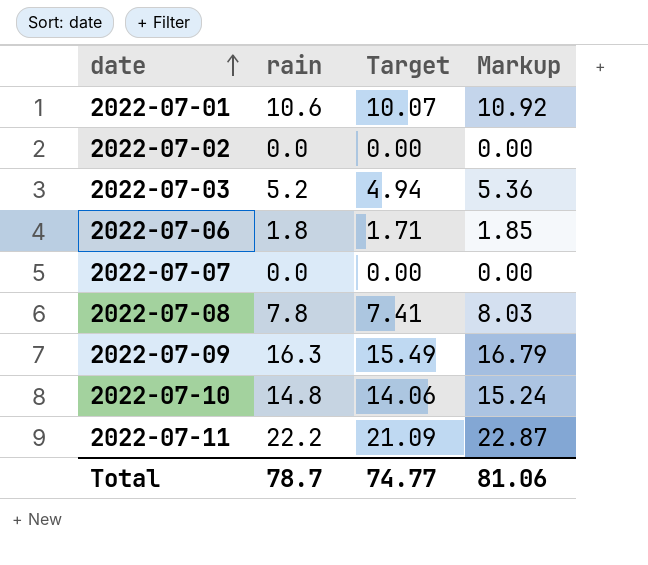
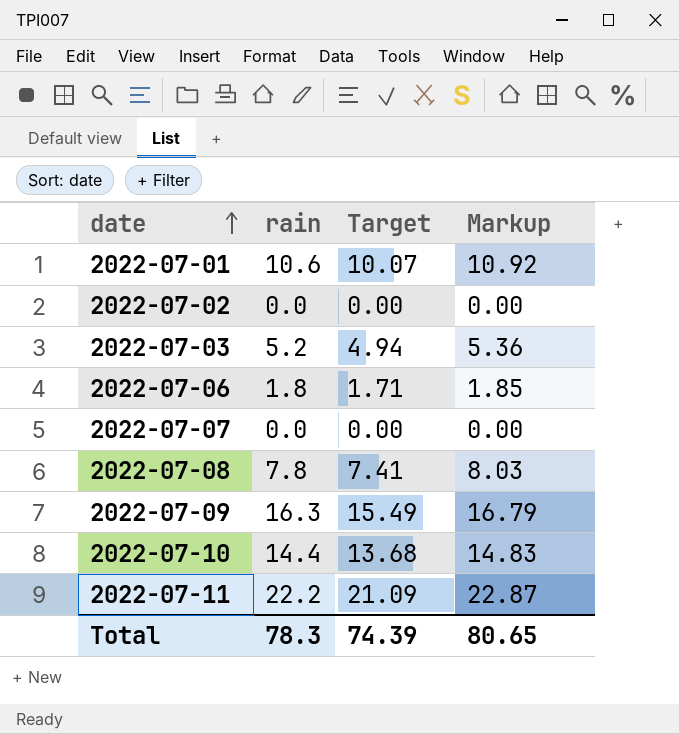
2022-07-10 | rain: 14.8 -> 14.4
2022-07-10 | Target: 14.06 -> 13.68
2022-07-10 | Markup: 15.24 -> 14.83
Total | rain: 78.7 -> 78.3
Total | Target: 74.77 -> 74.39
Total | Markup: 81.06 -> 80.65

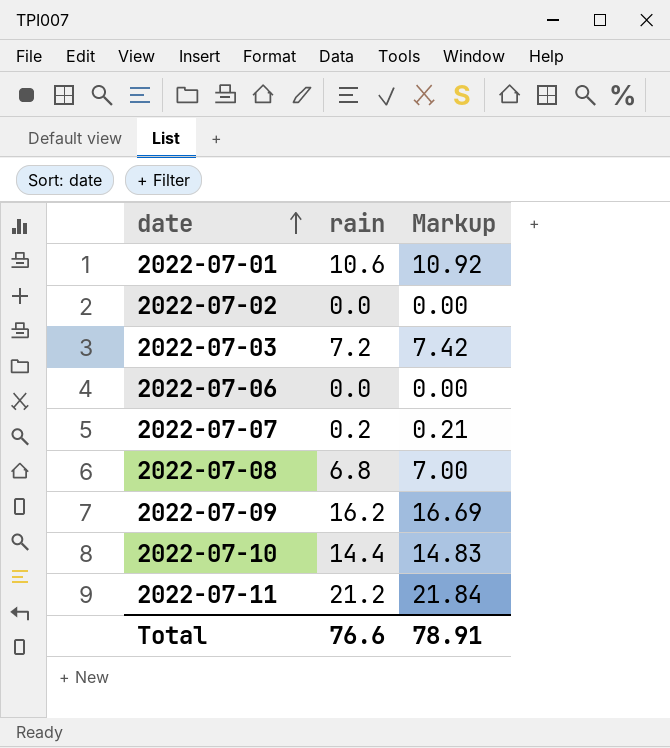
column Target | formula: [rain] * 0.95 -> none
2022-07-03 | rain: 5.2 -> 7.2
2022-07-03 | Markup: 5.36 -> 7.42
2022-07-06 | rain: 1.8 -> 0.0
2022-07-06 | Markup: 1.85 -> 0.00
2022-07-07 | rain: 0.0 -> 0.2
2022-07-07 | Markup: 0.00 -> 0.21
2022-07-08 | rain: 7.8 -> 6.8
2022-07-08 | Markup: 8.03 -> 7.00
2022-07-09 | rain: 16.3 -> 16.2
2022-07-09 | Markup: 16.79 -> 16.69
2022-07-11 | rain: 22.2 -> 21.2
2022-07-11 | Markup: 22.87 -> 21.84
Total | rain: 78.3 -> 76.6
Total | Markup: 80.65 -> 78.91

